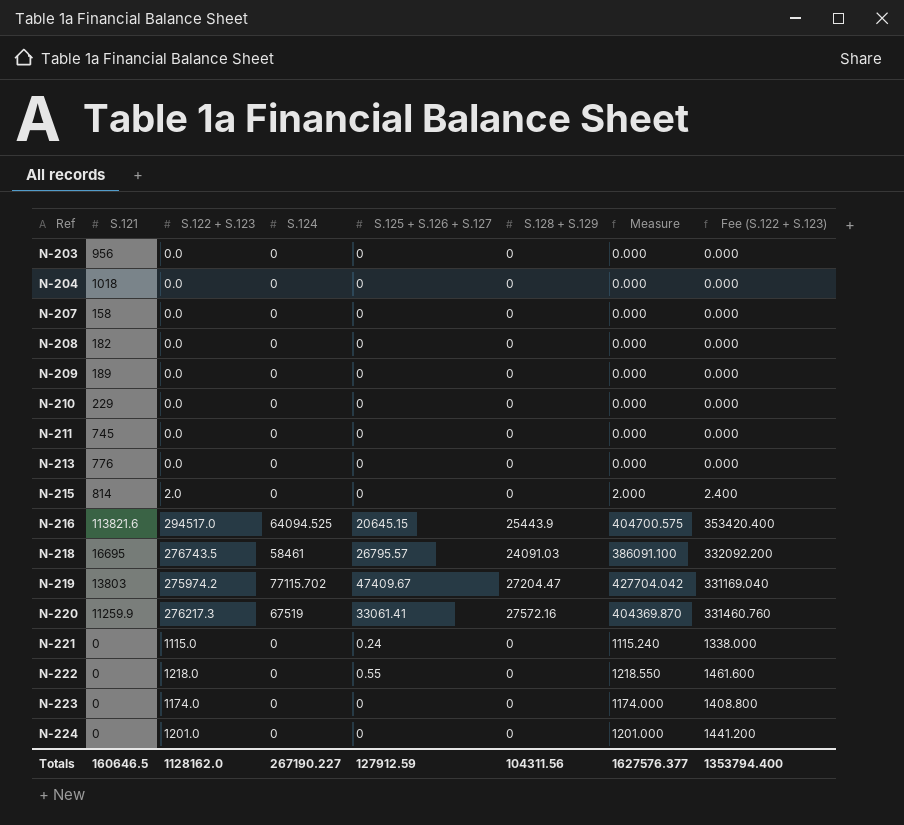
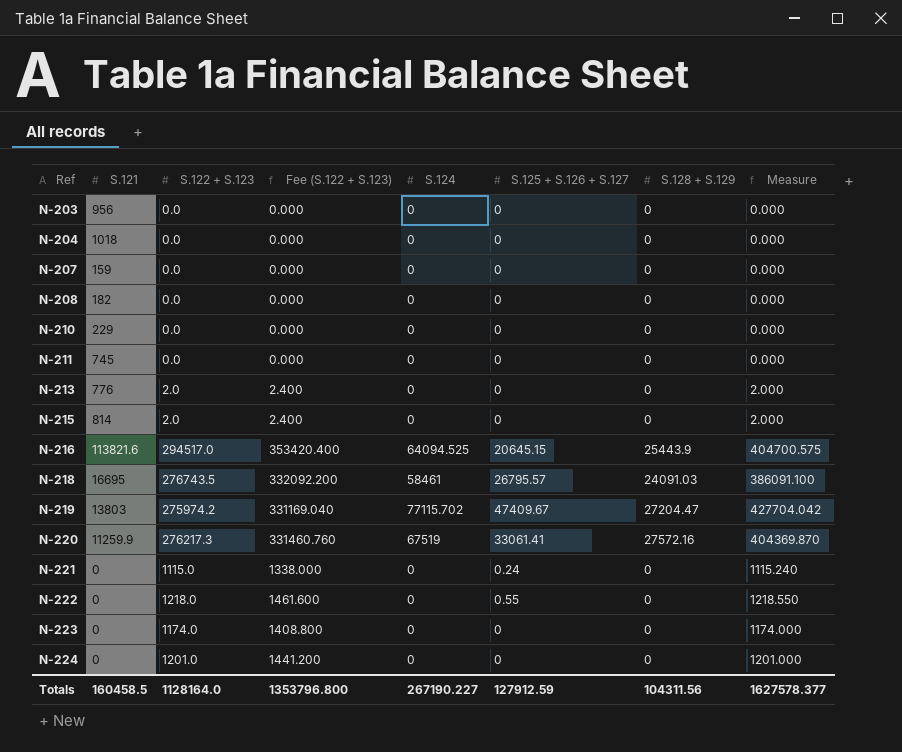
column Fee (S.122 + S.123) | position: 8 -> 4
row N-209: 189 | 0.0 | 0 | 0 | 0 | 0.000 | 0.000 -> none
N-207 | S.121: 158 -> 159
N-213 | S.122 + S.123: 0.0 -> 2.0
N-213 | Fee (S.122 + S.123): 0.000 -> 2.400
N-213 | Measure: 0.000 -> 2.000
Totals | S.121: 160646.5 -> 160458.5
Totals | S.122 + S.123: 1128162.0 -> 1128164.0
Totals | Fee (S.122 + S.123): 1353794.400 -> 1353796.800
Totals | Measure: 1627576.377 -> 1627578.377

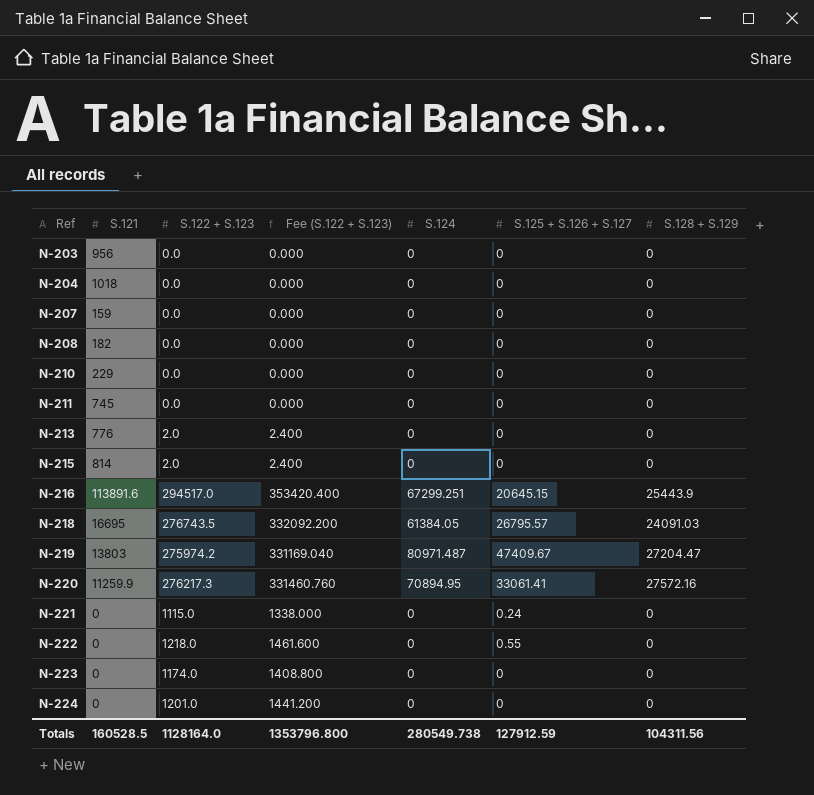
column Measure | formula: [S.122 + S.123] + [S.124] + [S.125 + S.126 + S.127] + [S.128 + S.129] -> none
N-216 | S.121: 113821.6 -> 113891.6
N-216 | S.124: 64094.525 -> 67299.251
N-218 | S.124: 58461 -> 61384.05
N-219 | S.124: 77115.702 -> 80971.487
N-220 | S.124: 67519 -> 70894.95
Totals | S.121: 160458.5 -> 160528.5
Totals | S.124: 267190.227 -> 280549.738

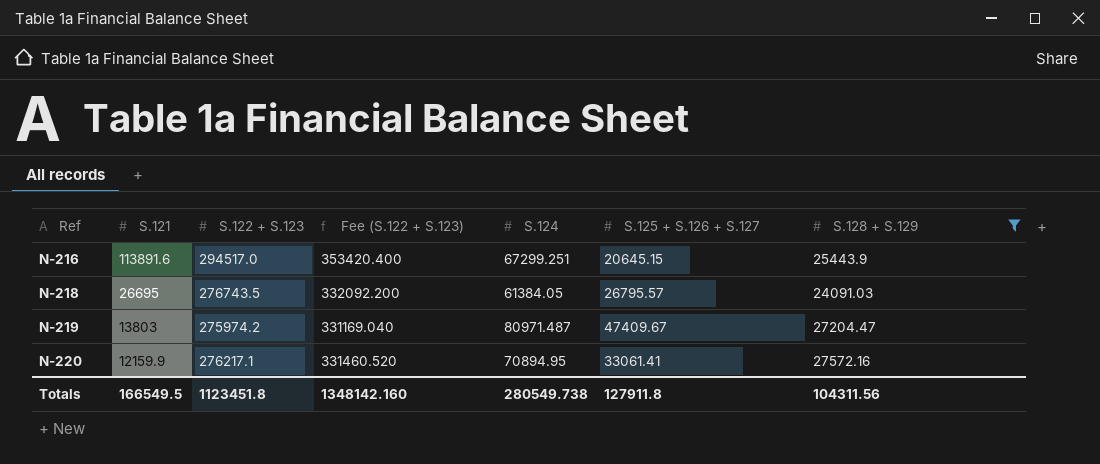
filter: none -> S.128 + S.129 != 0
N-218 | S.121: 16695 -> 26695
N-220 | S.121: 11259.9 -> 12159.9
N-220 | S.122 + S.123: 276217.3 -> 276217.1
N-220 | Fee (S.122 + S.123): 331460.760 -> 331460.520
Totals | S.121: 160528.5 -> 166549.5
Totals | S.122 + S.123: 1128164.0 -> 1123451.8
Totals | Fee (S.122 + S.123): 1353796.800 -> 1348142.160
Totals | S.125 + S.126 + S.127: 127912.59 -> 127911.8

